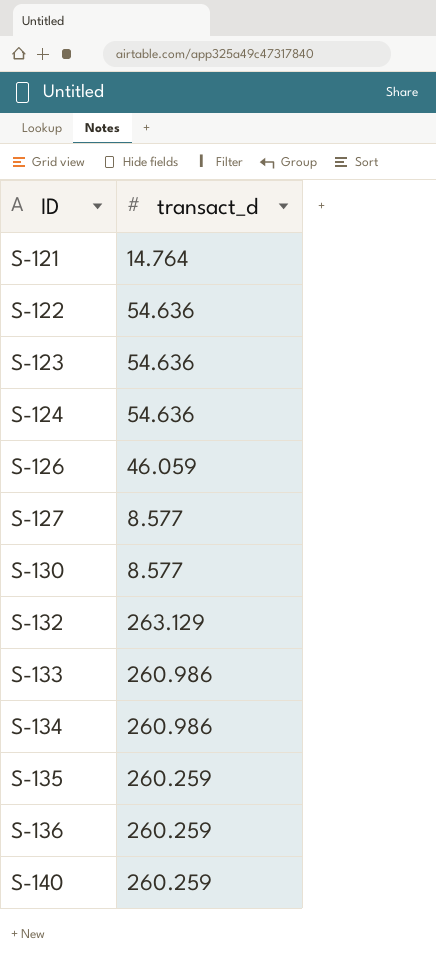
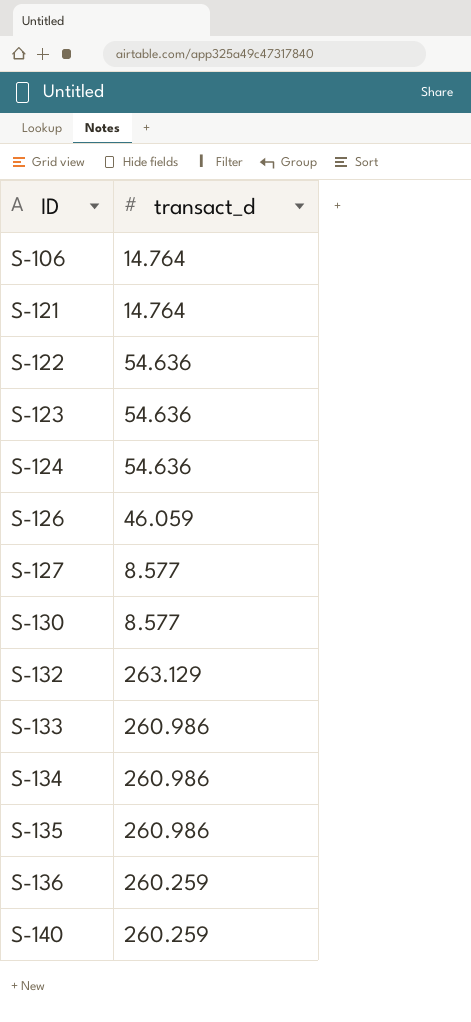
row S-106: none -> 14.764
S-135 | transact_d: 260.259 -> 260.986

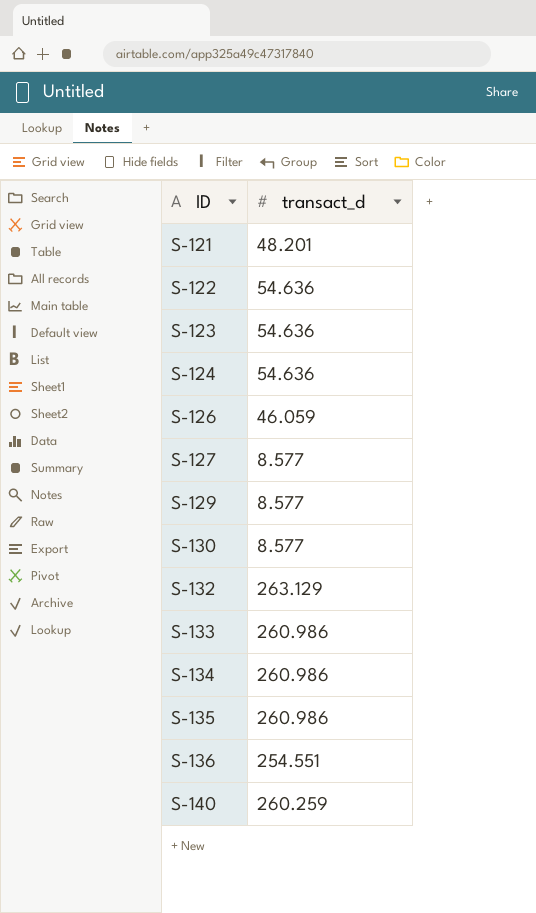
row S-106: 14.764 -> none
S-121 | transact_d: 14.764 -> 48.201
row S-129: none -> 8.577
S-136 | transact_d: 260.259 -> 254.551

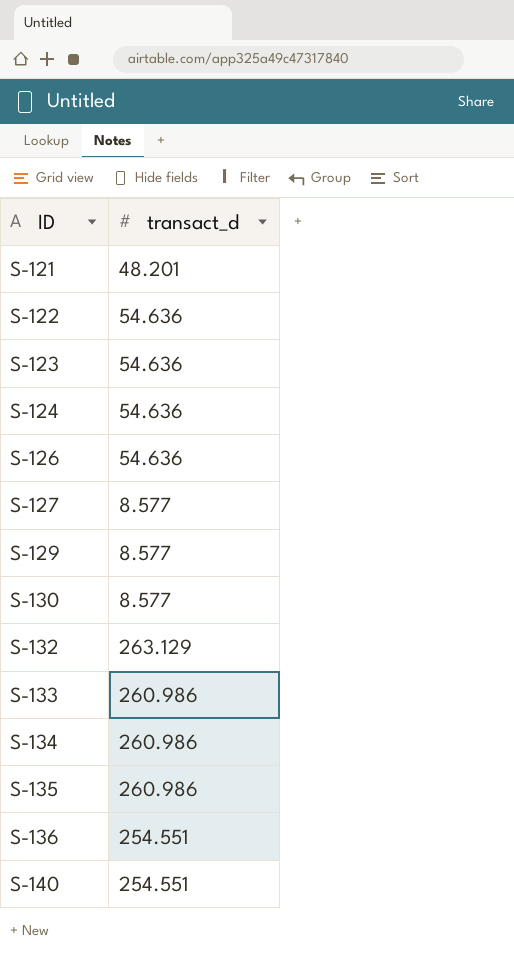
S-126 | transact_d: 46.059 -> 54.636
S-140 | transact_d: 260.259 -> 254.551

